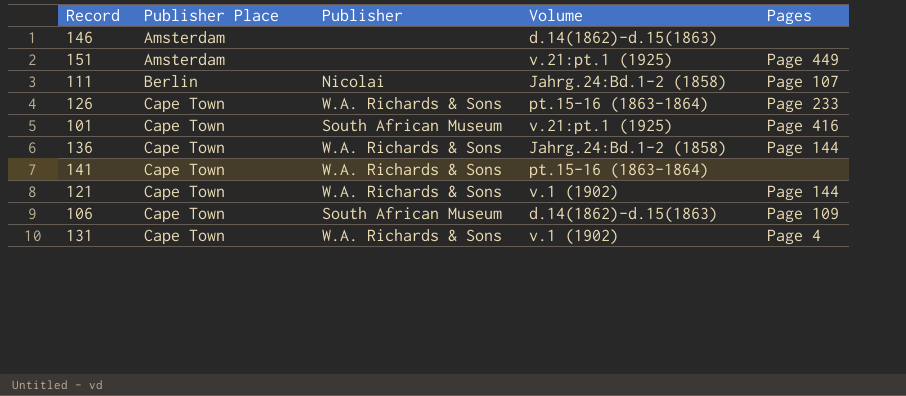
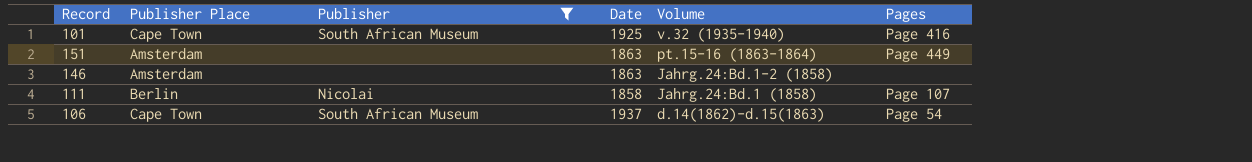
filter: none -> Publisher != W.A. Richards & Sons
row order: Publisher Place ascending -> Volume descending
column Date | position: none -> 4
101 | Volume: v.21:pt.1 (1925) -> v.32 (1935-1940)
151 | Volume: v.21:pt.1 (1925) -> pt.15-16 (1863-1864)
146 | Volume: d.14(1862)-d.15(1863) -> Jahrg.24:Bd.1-2 (1858)
111 | Volume: Jahrg.24:Bd.1-2 (1858) -> Jahrg.24:Bd.1 (1858)
106 | Pages: Page 109 -> Page 54

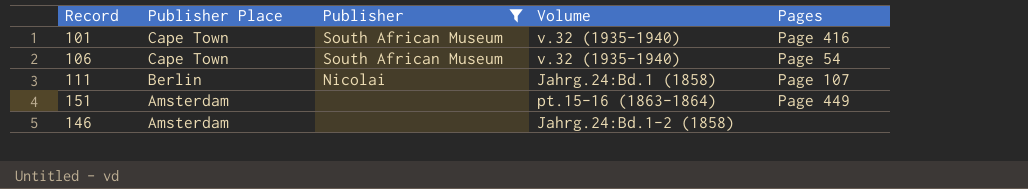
row order: Volume descending -> Publisher Place descending
column Date | position: 4 -> none
106 | Volume: d.14(1862)-d.15(1863) -> v.32 (1935-1940)

